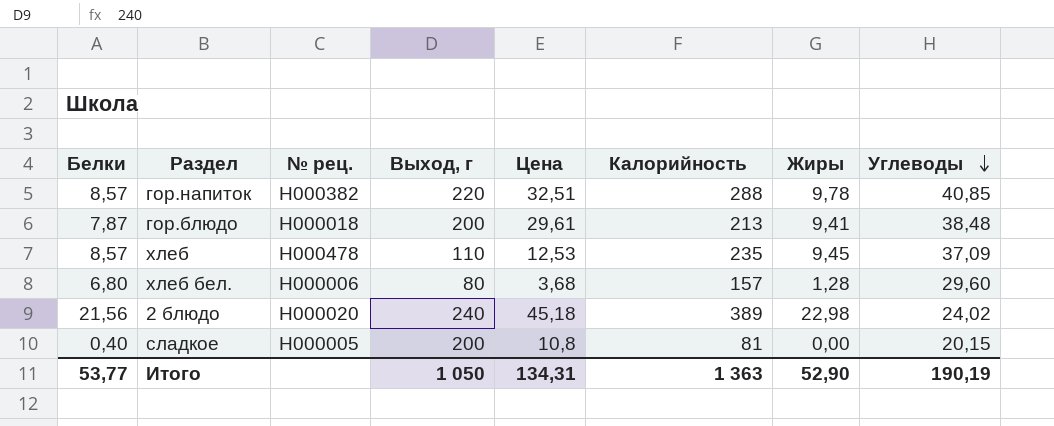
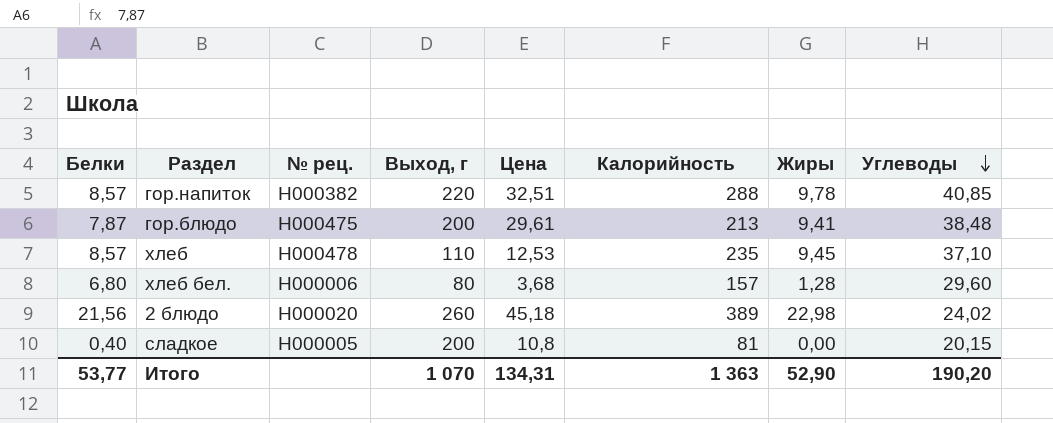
гор.блюдо | № рец.: Н000018 -> Н000475
хлеб | Углеводы: 37,09 -> 37,10
2 блюдо | Выход, г: 240 -> 260
Итого | Выход, г: 1 050 -> 1 070
Итого | Углеводы: 190,19 -> 190,20

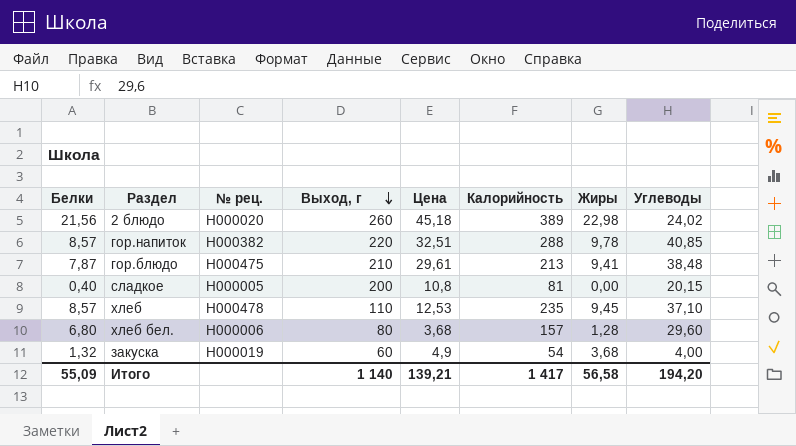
row order: Углеводы descending -> Выход, г descending
гор.блюдо | Выход, г: 200 -> 210
row закуска: none -> 1,32 | Н000019 | 60 | 4,9 | 54 | 3,68 | 4,00
Итого | Белки: 53,77 -> 55,09
Итого | Выход, г: 1 070 -> 1 140
Итого | Цена: 134,31 -> 139,21
Итого | Калорийность: 1 363 -> 1 417
Итого | Жиры: 52,90 -> 56,58
Итого | Углеводы: 190,20 -> 194,20

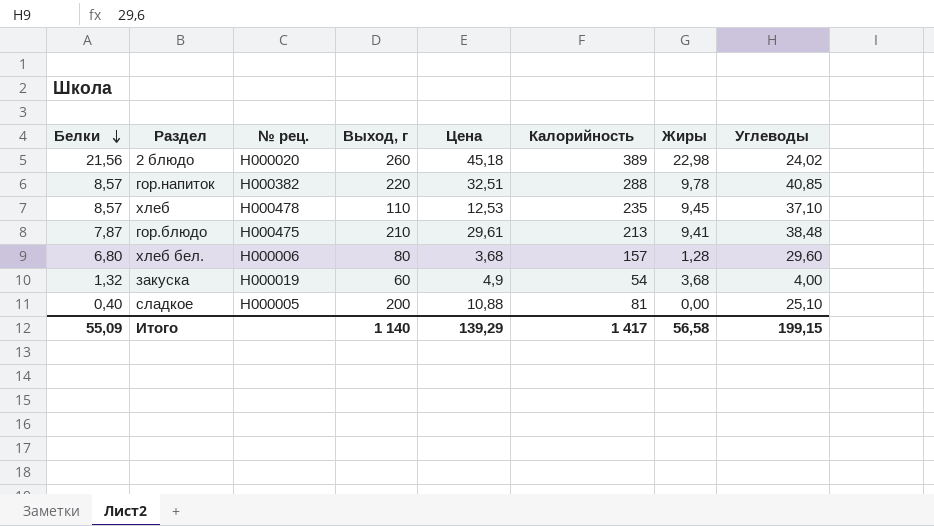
row order: Выход, г descending -> Белки descending
сладкое | Цена: 10,8 -> 10,88
сладкое | Углеводы: 20,15 -> 25,10
Итого | Цена: 139,21 -> 139,29
Итого | Углеводы: 194,20 -> 199,15

